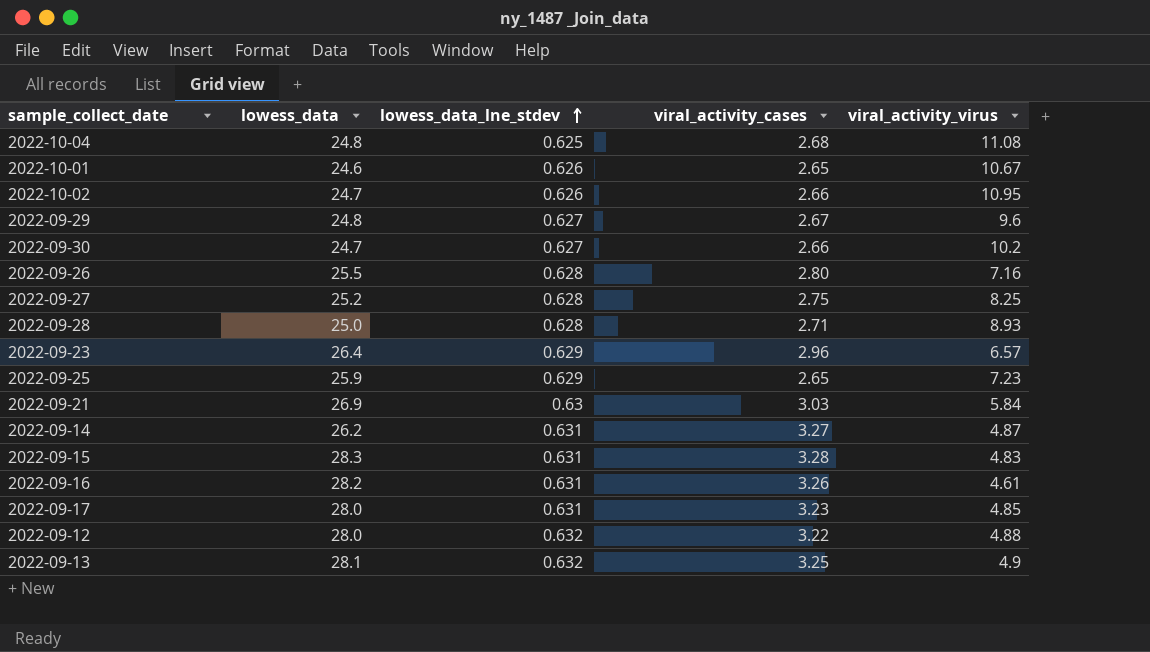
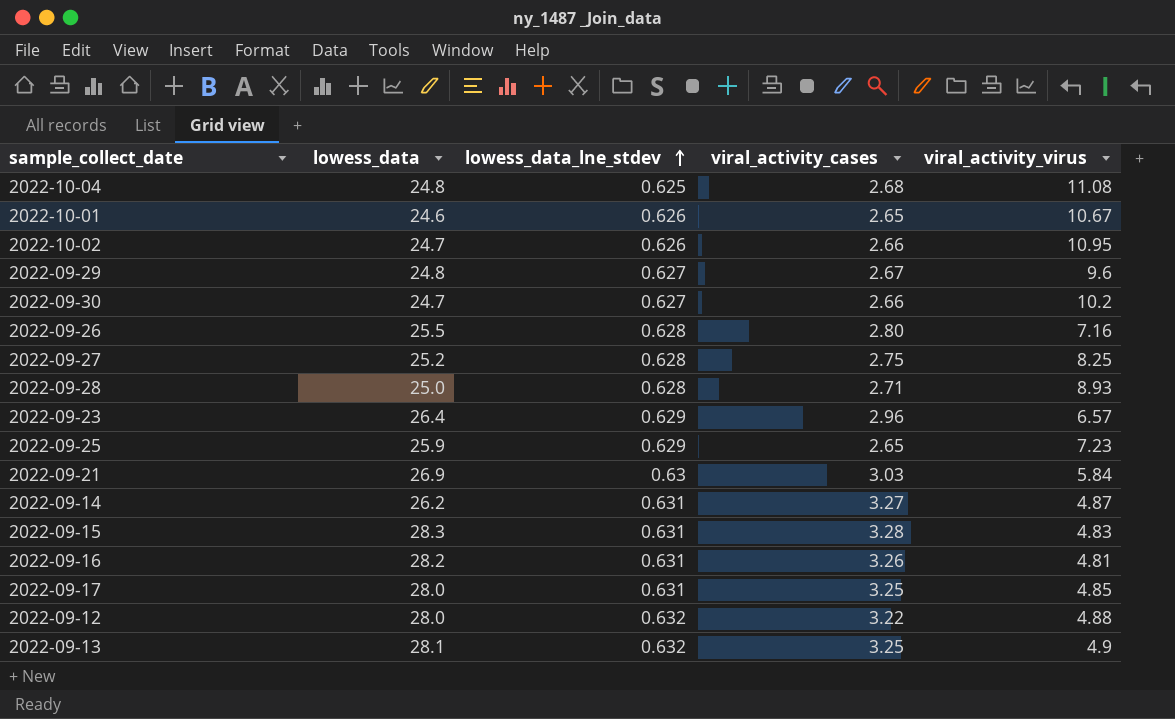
2022-09-16 | viral_activity_virus: 4.61 -> 4.81
2022-09-17 | viral_activity_cases: 3.23 -> 3.25

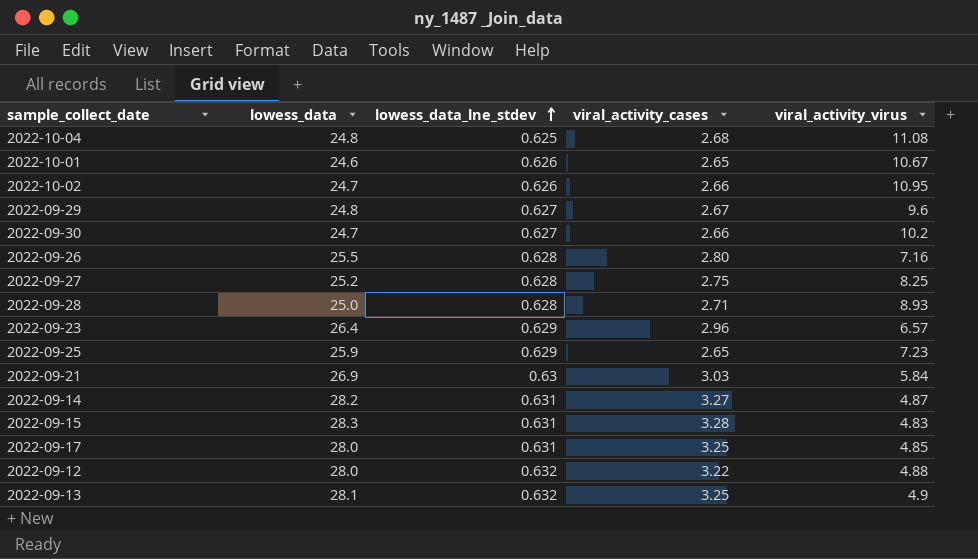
row 2022-09-16: 28.2 | 0.631 | 3.26 | 4.81 -> none
2022-09-14 | lowess_data: 26.2 -> 28.2

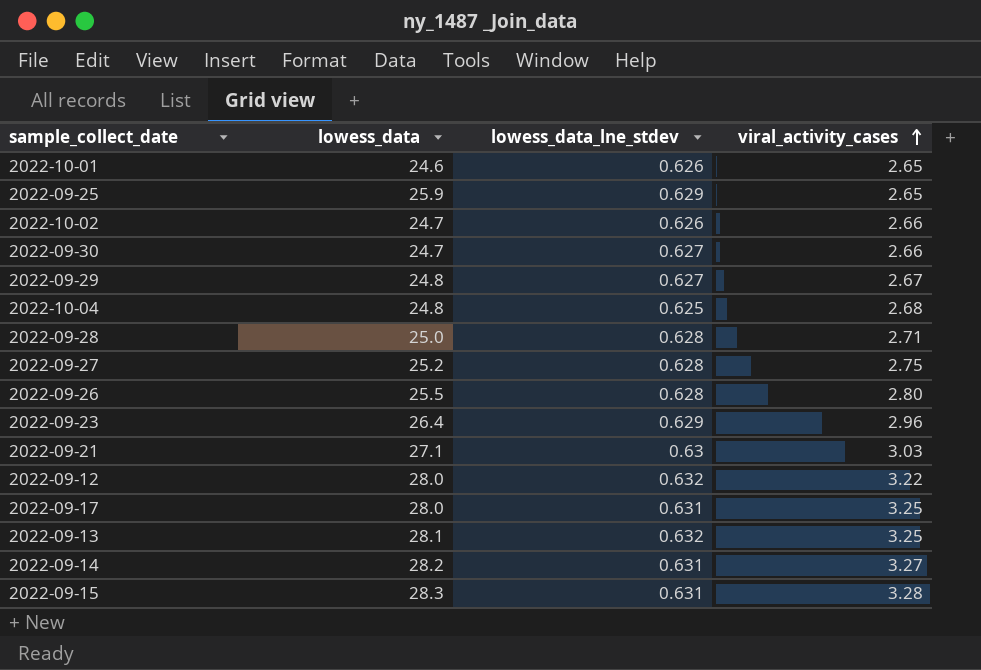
row order: lowess_data_lne_stdev ascending -> viral_activity_cases ascending
column viral_activity_virus | position: 5 -> none
2022-09-21 | lowess_data: 26.9 -> 27.1

